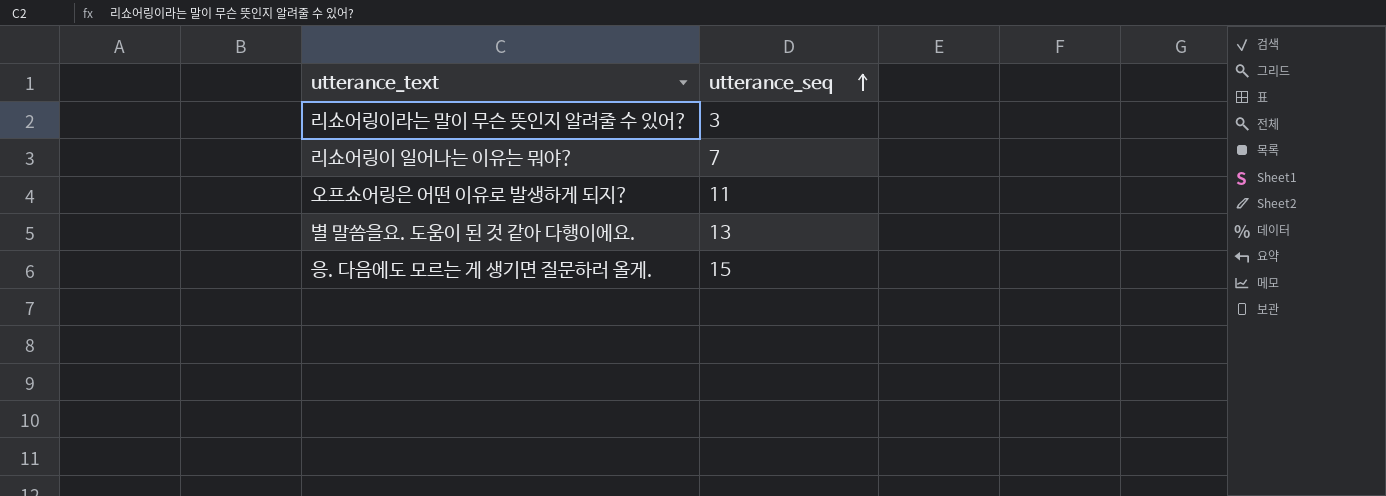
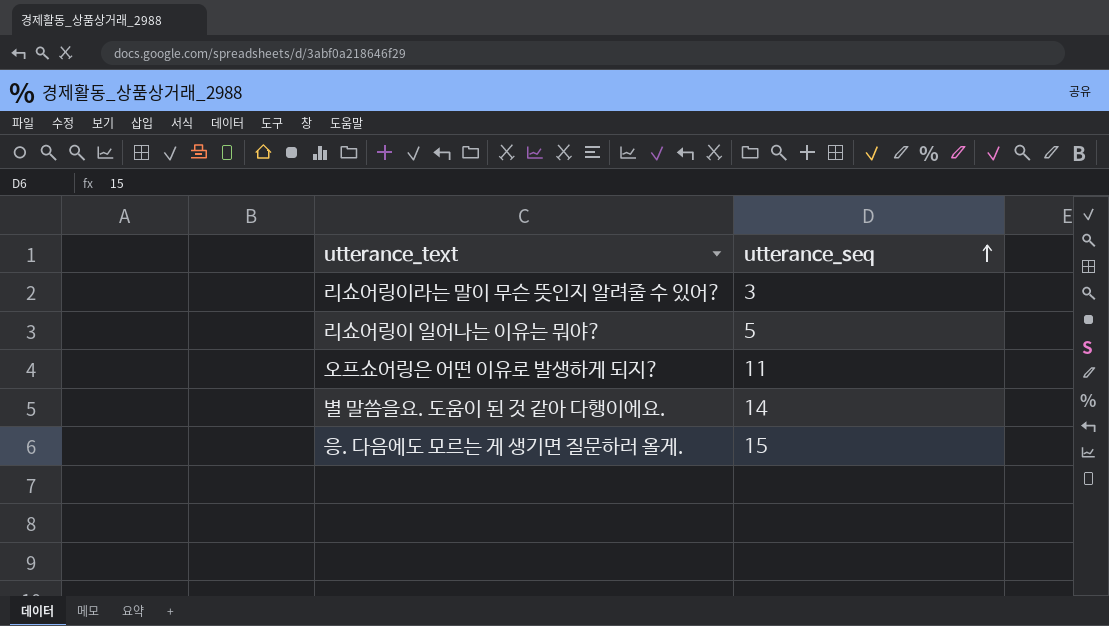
리쇼어링이 일어나는 이유는 뭐야? | utterance_seq: 7 -> 5
별 말씀을요. 도움이 된 것 같아 다행이에요. | utterance_seq: 13 -> 14

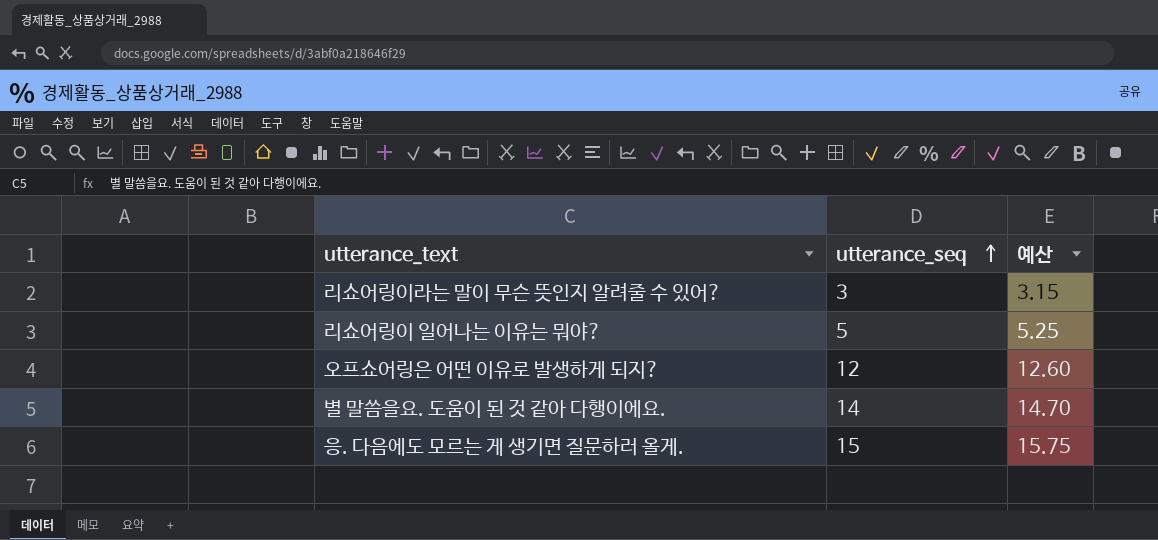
column 예산 | formula: none -> [utterance_seq] * 1.05
오프쇼어링은 어떤 이유로 발생하게 되지? | utterance_seq: 11 -> 12

